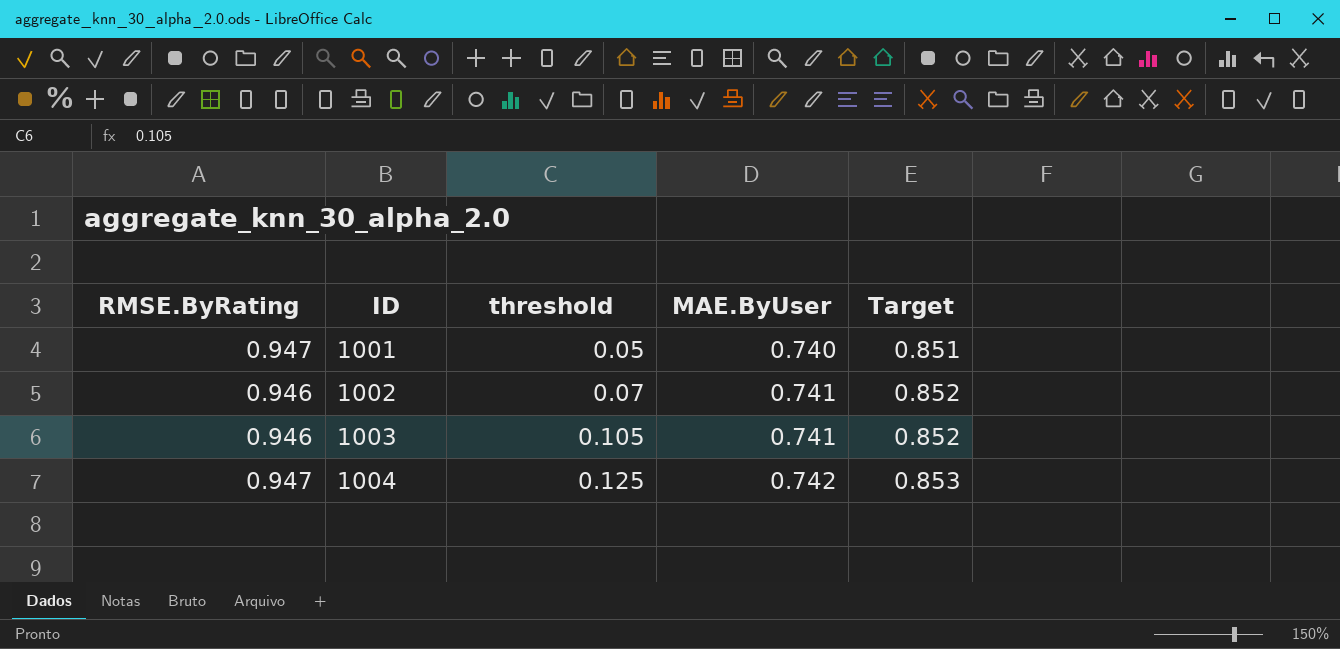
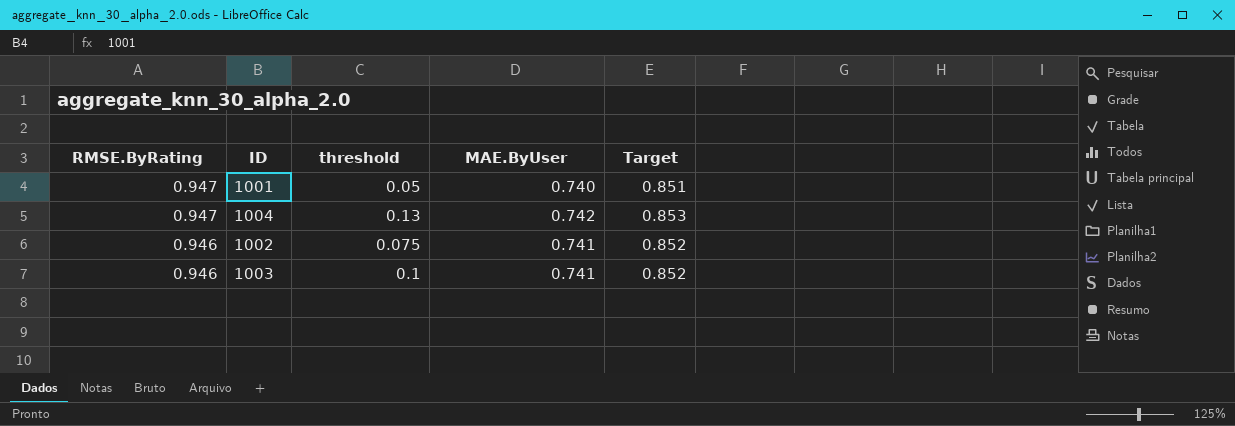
row order: ID ascending -> RMSE.ByRating descending
1004 | threshold: 0.125 -> 0.13
1002 | threshold: 0.07 -> 0.075
1003 | threshold: 0.105 -> 0.1

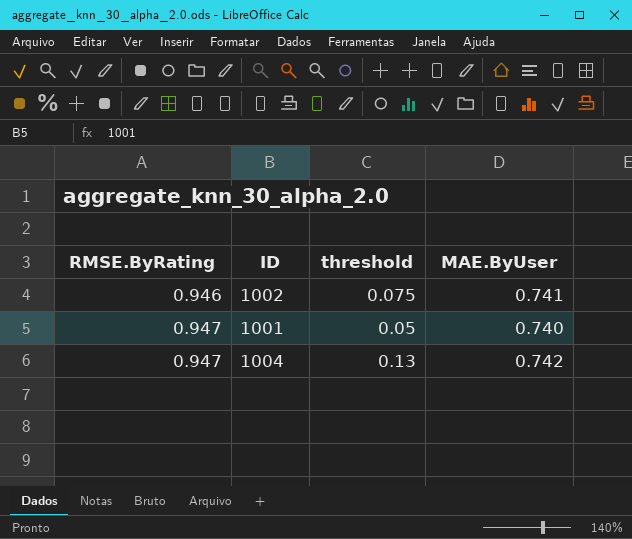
row order: RMSE.ByRating descending -> RMSE.ByRating ascending
column Target | formula: [MAE.ByUser] * 1.15 -> none
row 1003: 0.946 | 0.1 | 0.741 | 0.852 -> none

